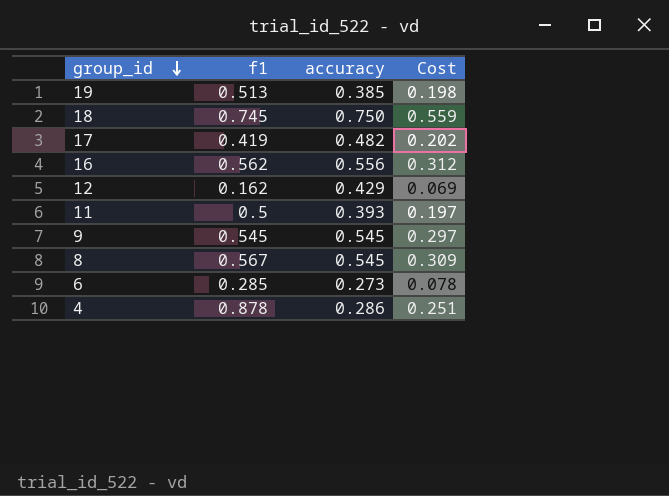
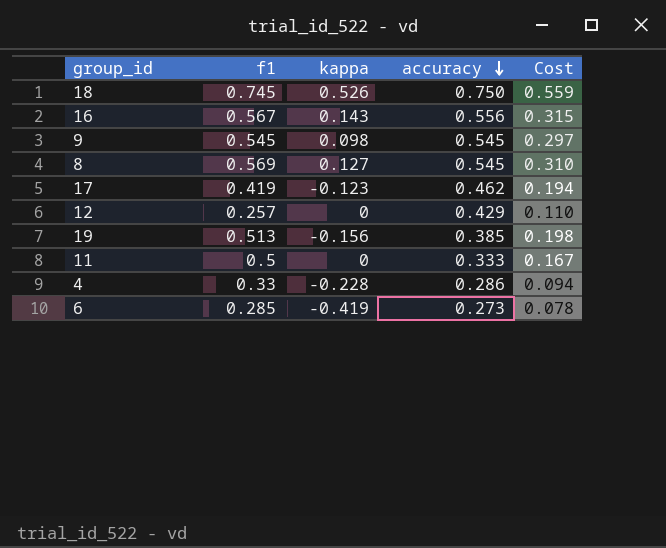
row order: group_id descending -> accuracy descending
column kappa | position: none -> 3
16 | f1: 0.562 -> 0.567
16 | Cost: 0.312 -> 0.315
8 | f1: 0.567 -> 0.569
8 | Cost: 0.309 -> 0.310
17 | accuracy: 0.482 -> 0.462
17 | Cost: 0.202 -> 0.194
12 | f1: 0.162 -> 0.257
12 | Cost: 0.069 -> 0.110
11 | accuracy: 0.393 -> 0.333
11 | Cost: 0.197 -> 0.167
4 | f1: 0.878 -> 0.33
4 | Cost: 0.251 -> 0.094

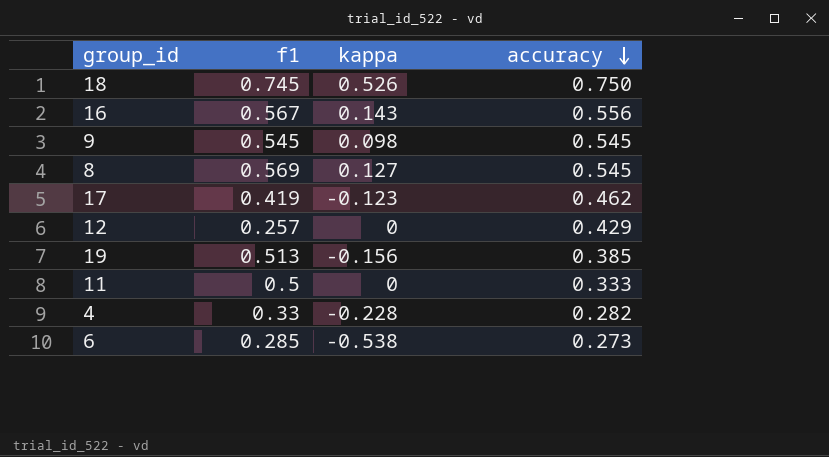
column Cost | formula: [f1] * [accuracy] -> none
4 | accuracy: 0.286 -> 0.282
6 | kappa: -0.419 -> -0.538

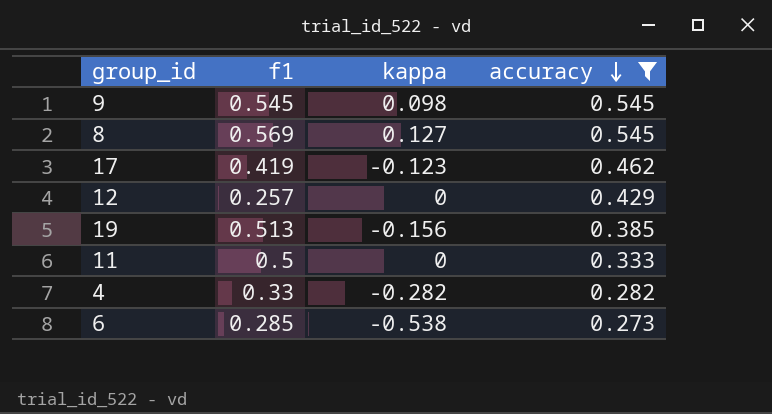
filter: none -> accuracy <= 0.545
4 | kappa: -0.228 -> -0.282

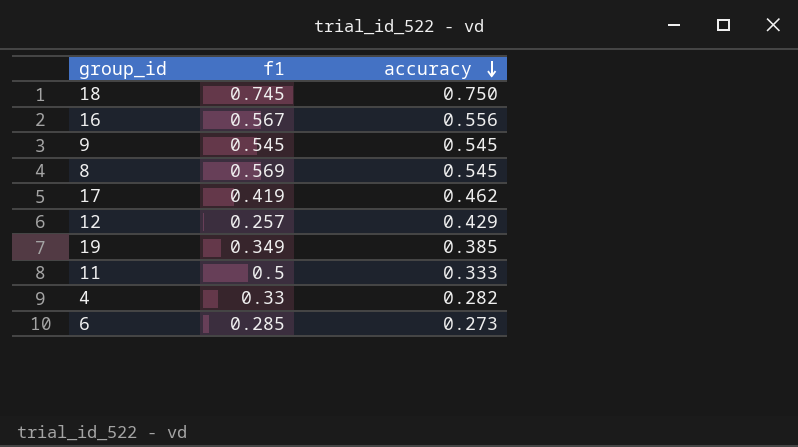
filter: accuracy <= 0.545 -> none
column kappa | position: 3 -> none
19 | f1: 0.513 -> 0.349

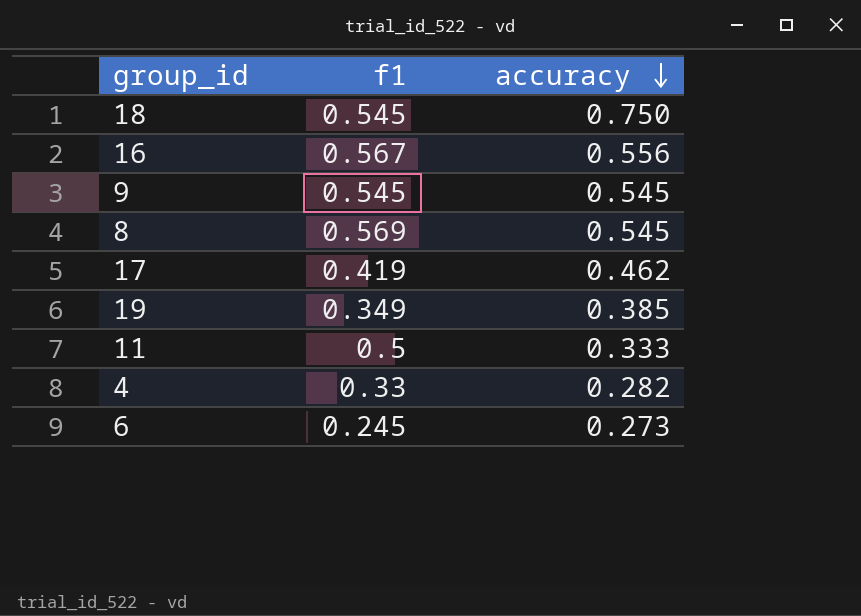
row 12: 0.257 | 0.429 -> none
18 | f1: 0.745 -> 0.545
6 | f1: 0.285 -> 0.245

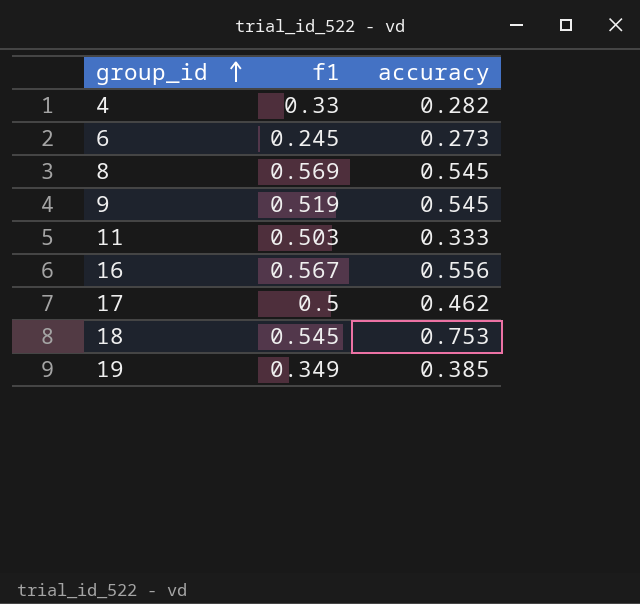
row order: accuracy descending -> group_id ascending
9 | f1: 0.545 -> 0.519
11 | f1: 0.5 -> 0.503
17 | f1: 0.419 -> 0.5
18 | accuracy: 0.750 -> 0.753

